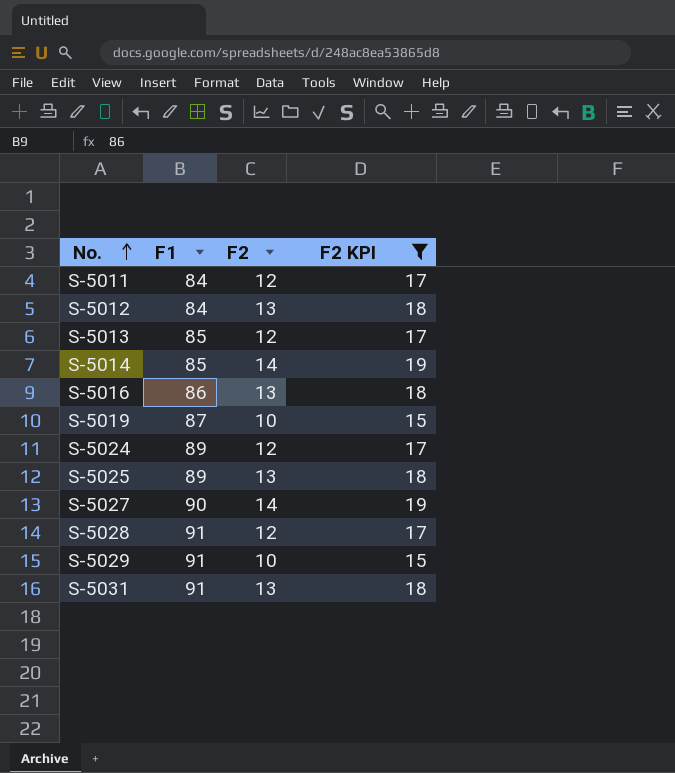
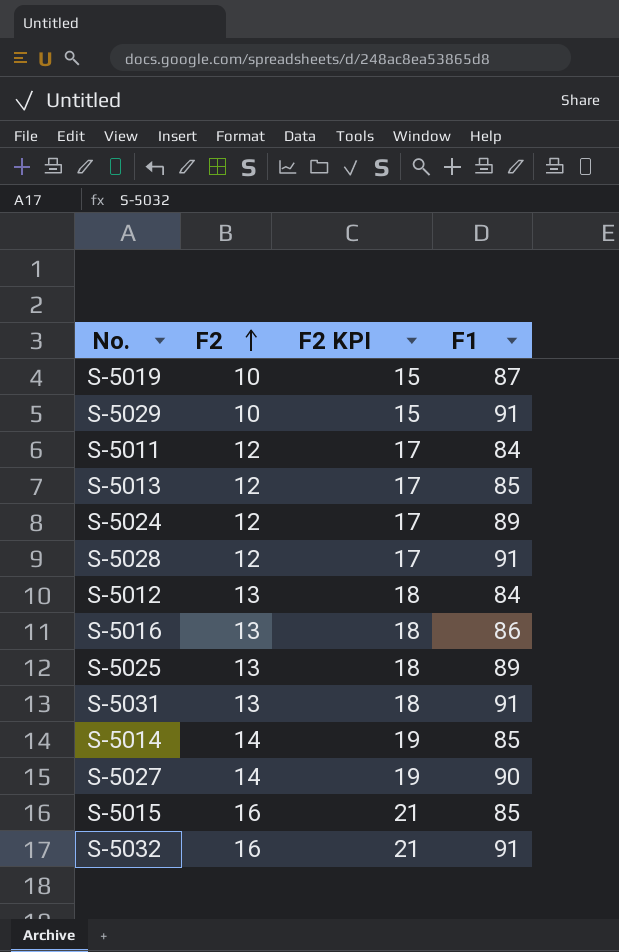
filter: F2 KPI != 21 -> none
row order: No. ascending -> F2 ascending
column F1 | position: 2 -> 4

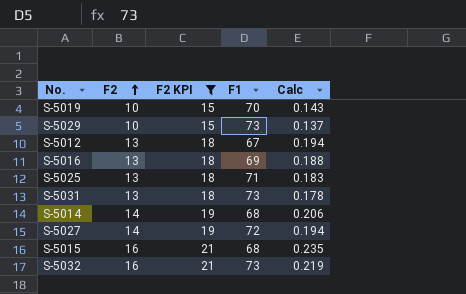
filter: none -> F2 KPI != 17
column Calc | formula: none -> [F2] / [F1]
S-5019 | F1: 87 -> 70
S-5029 | F1: 91 -> 73
S-5012 | F1: 84 -> 67
S-5016 | F1: 86 -> 69
S-5025 | F1: 89 -> 71
S-5031 | F1: 91 -> 73
S-5014 | F1: 85 -> 68
S-5027 | F1: 90 -> 72
S-5015 | F1: 85 -> 68
S-5032 | F1: 91 -> 73

